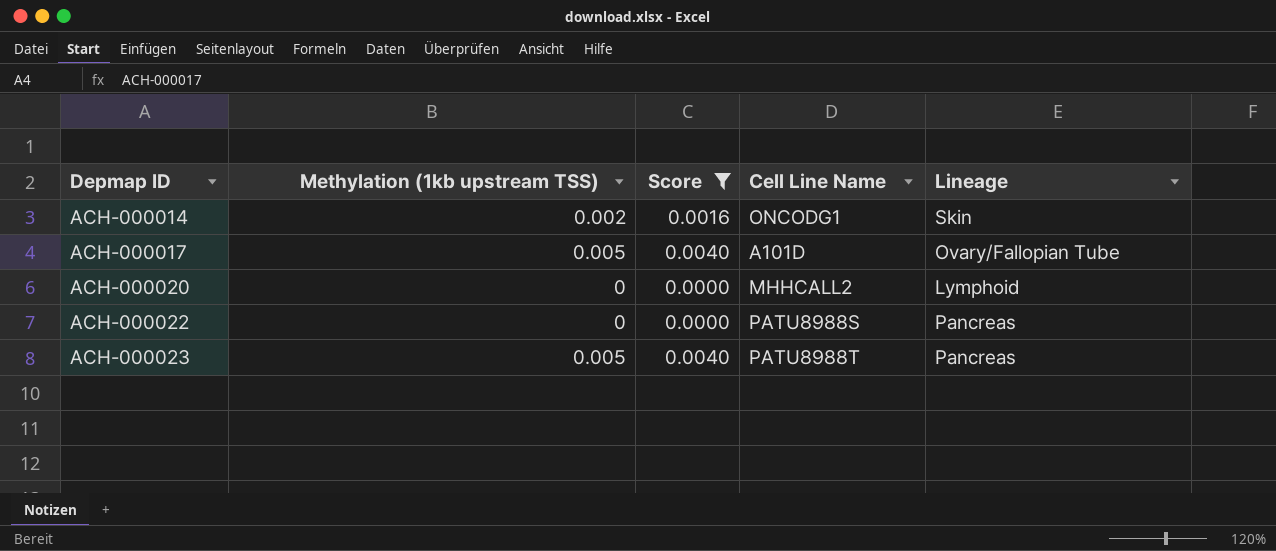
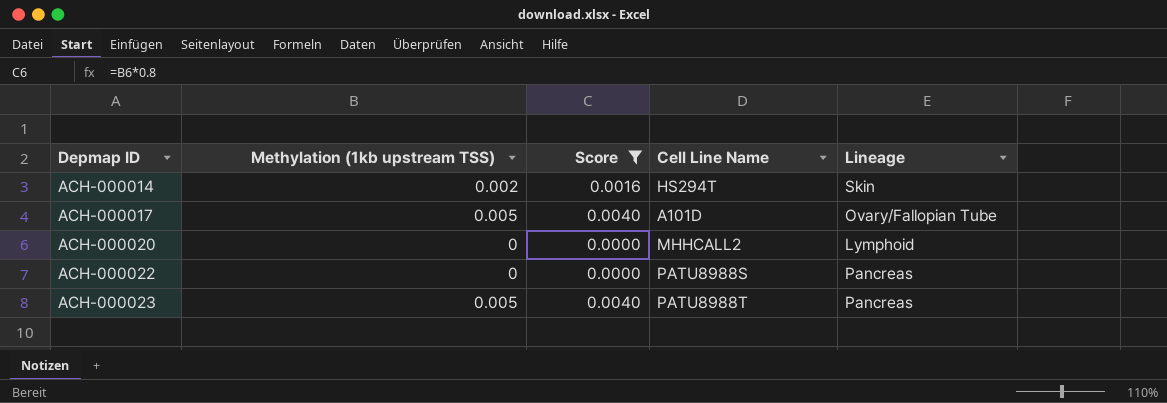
ACH-000014 | Cell Line Name: ONCODG1 -> HS294T

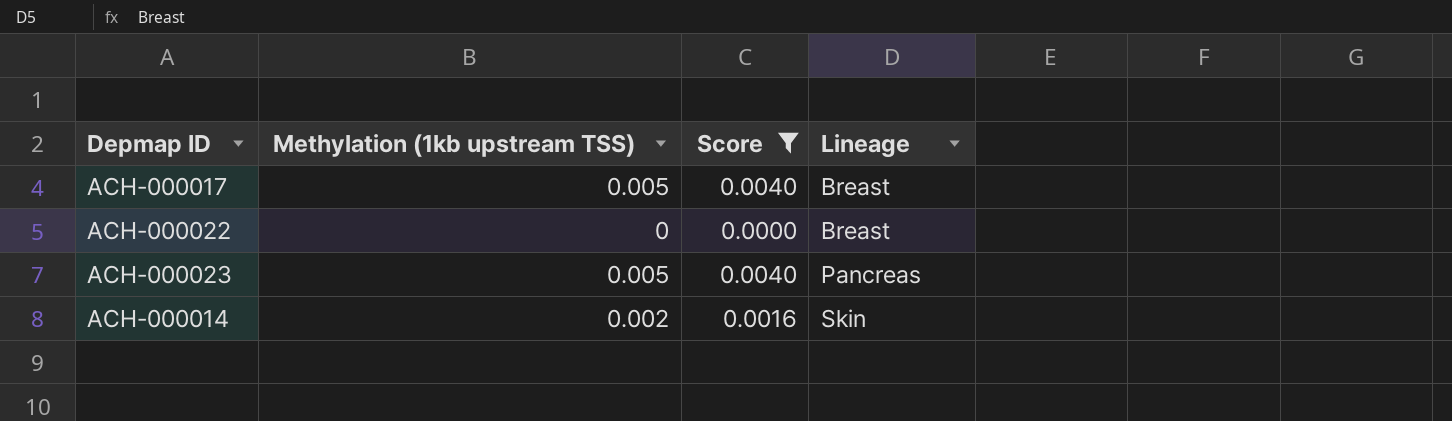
row order: Depmap ID ascending -> Lineage ascending
column Cell Line Name | position: 4 -> none
row ACH-000020: 0 | 0.0000 | MHHCALL2 | Lymphoid -> none
ACH-000017 | Lineage: Ovary/Fallopian Tube -> Breast
ACH-000022 | Lineage: Pancreas -> Breast

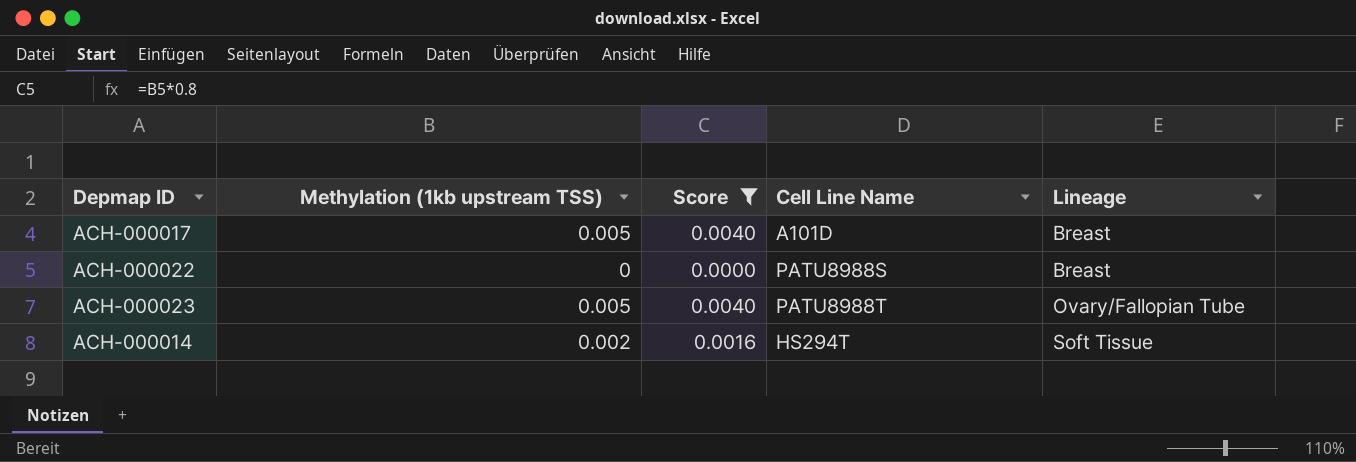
column Cell Line Name | position: none -> 4
ACH-000023 | Lineage: Pancreas -> Ovary/Fallopian Tube
ACH-000014 | Lineage: Skin -> Soft Tissue

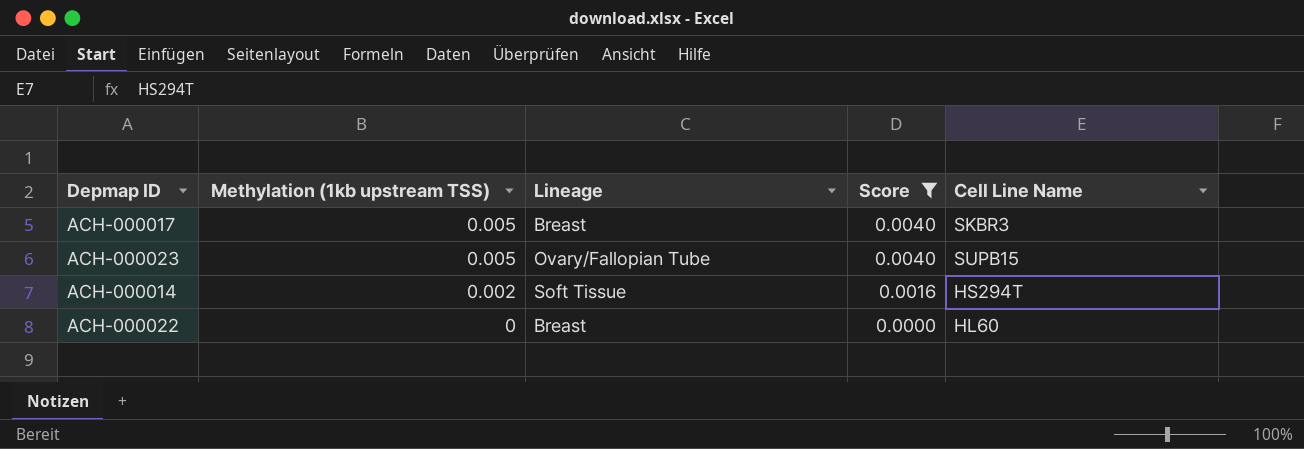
row order: Lineage ascending -> Methylation (1kb upstream TSS) descending
column Lineage | position: 5 -> 3
ACH-000017 | Cell Line Name: A101D -> SKBR3
ACH-000023 | Cell Line Name: PATU8988T -> SUPB15
ACH-000022 | Cell Line Name: PATU8988S -> HL60

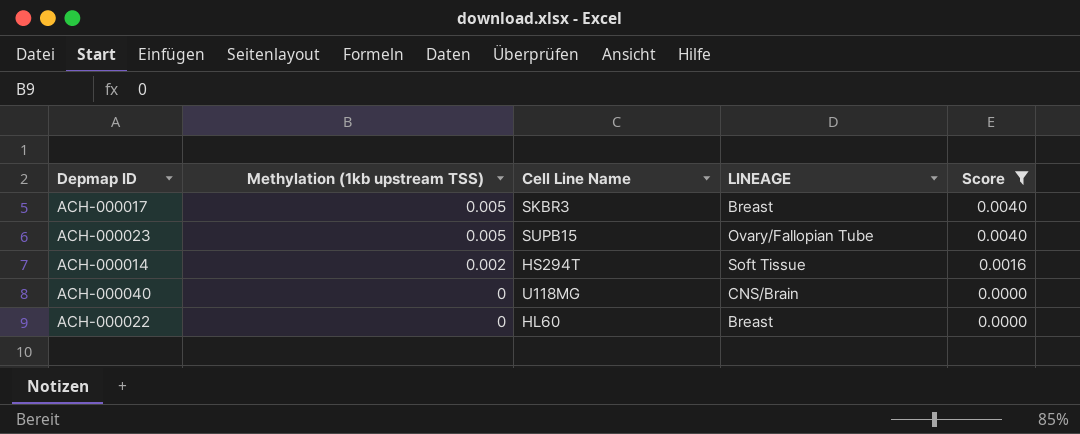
column Cell Line Name | position: 5 -> 3
column name: Lineage -> LINEAGE
row ACH-000040: none -> 0 | U118MG | CNS/Brain | 0.0000

